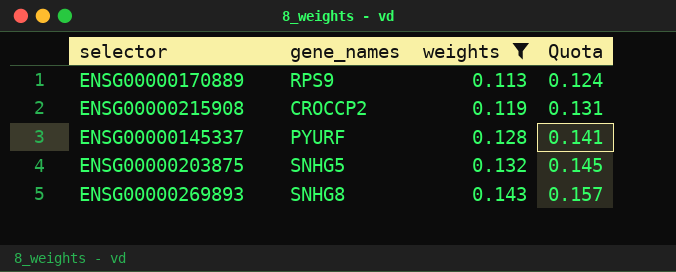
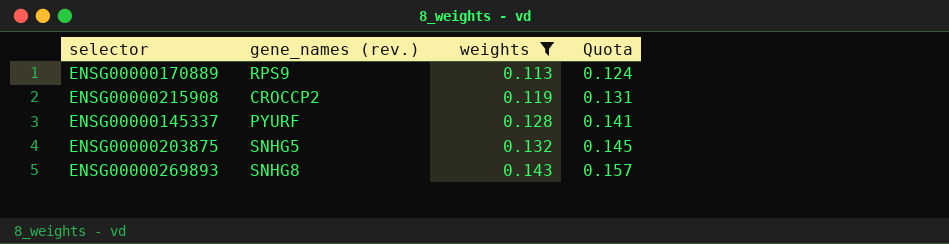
column name: gene_names -> gene_names (rev.)

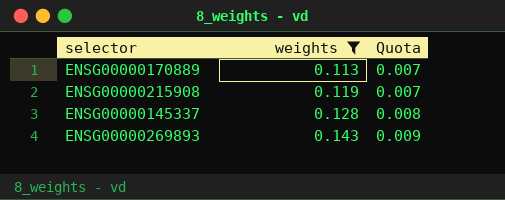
column gene_names (rev.) | position: 2 -> none
column Quota | formula: [weights] * 1.1 -> [weights] * 0.06
row ENSG00000203875: SNHG5 | 0.132 | 0.145 -> none

